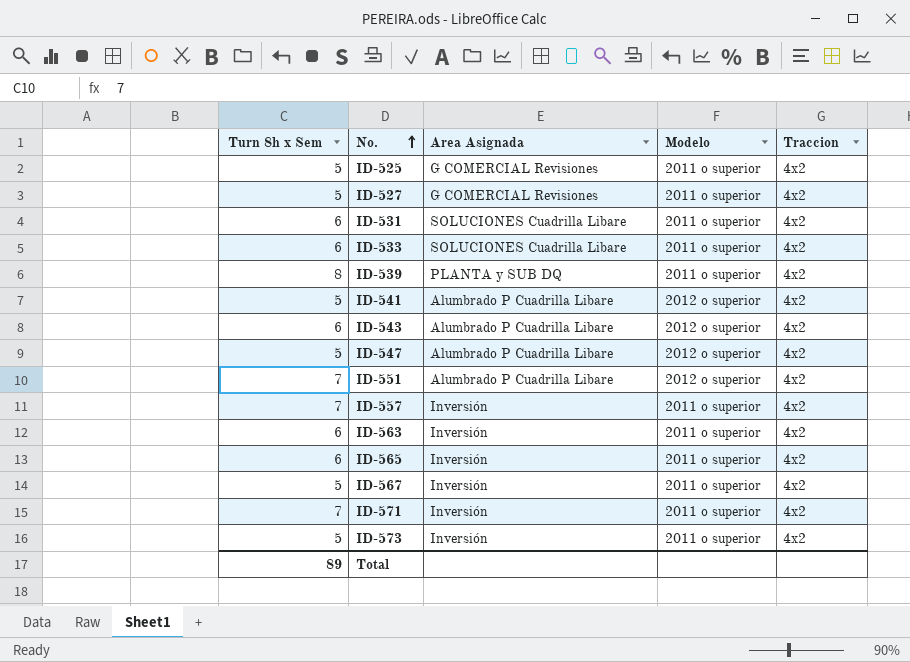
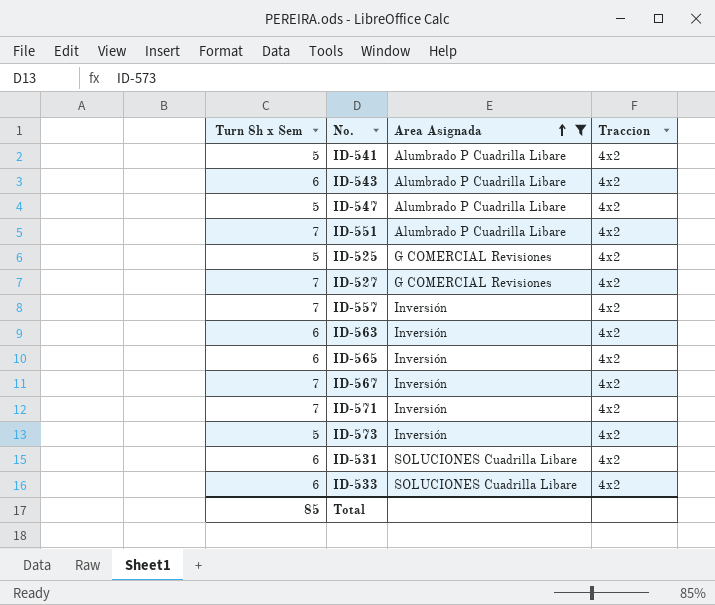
filter: none -> Area Asignada != PLANTA y SUB DQ
row order: No. ascending -> Area Asignada ascending
column Modelo | position: 4 -> none
ID-527 | Turn 8h x Sem: 5 -> 7
ID-567 | Turn 8h x Sem: 5 -> 7
Total | Turn 8h x Sem: 89 -> 85

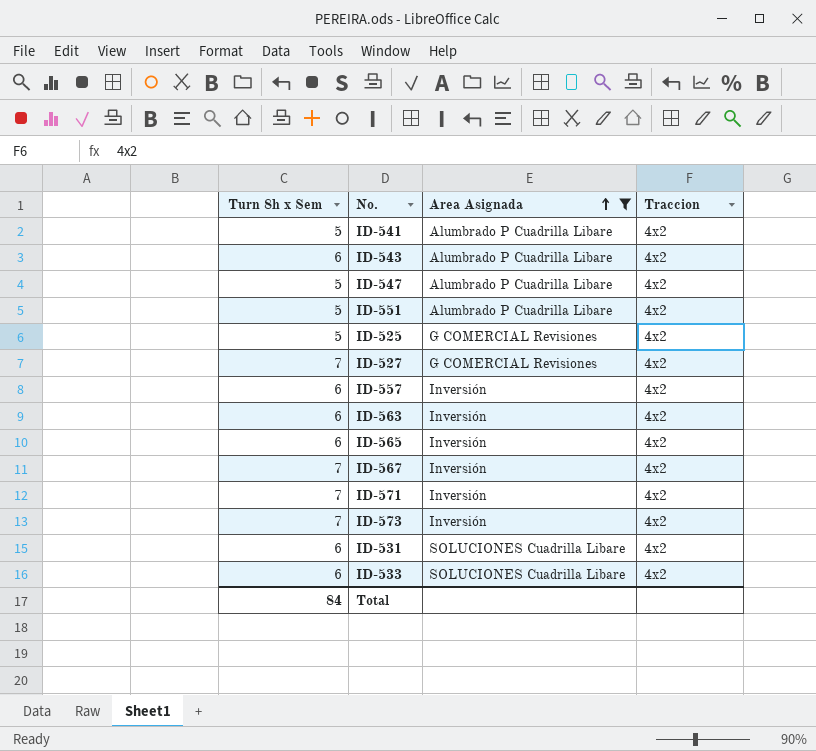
ID-551 | Turn 8h x Sem: 7 -> 5
ID-557 | Turn 8h x Sem: 7 -> 6
ID-573 | Turn 8h x Sem: 5 -> 7
Total | Turn 8h x Sem: 85 -> 84

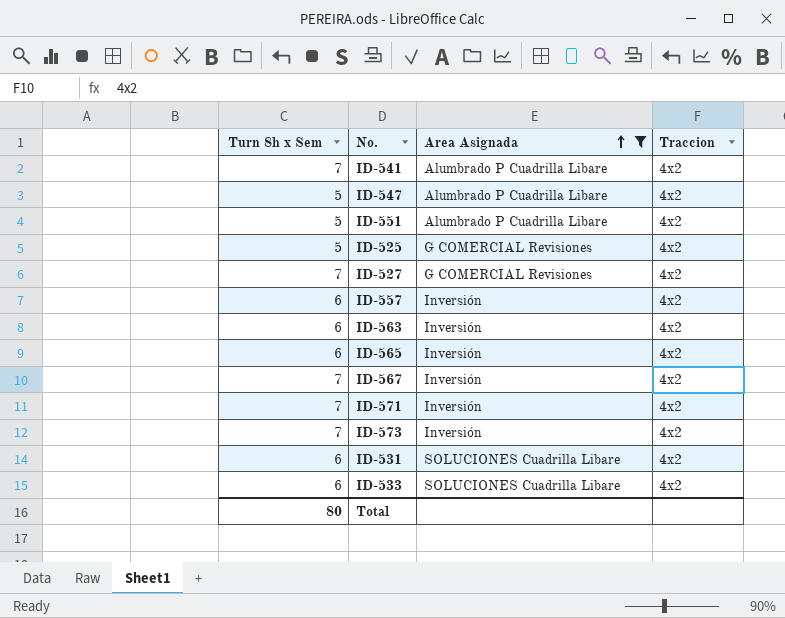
row ID-543: 6 | Alumbrado P Cuadrilla Libare | 4x2 -> none
ID-541 | Turn 8h x Sem: 5 -> 7
Total | Turn 8h x Sem: 84 -> 80

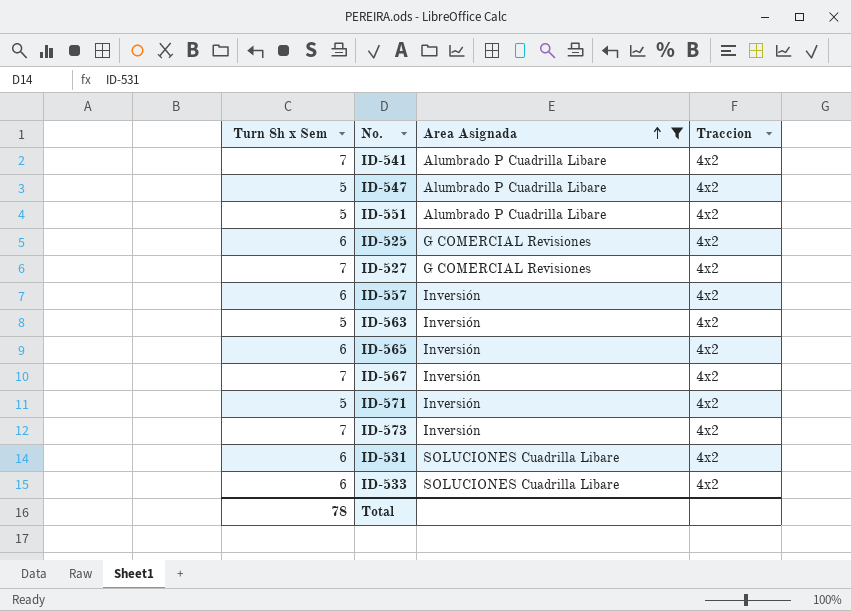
ID-525 | Turn 8h x Sem: 5 -> 6
ID-563 | Turn 8h x Sem: 6 -> 5
ID-571 | Turn 8h x Sem: 7 -> 5
Total | Turn 8h x Sem: 80 -> 78

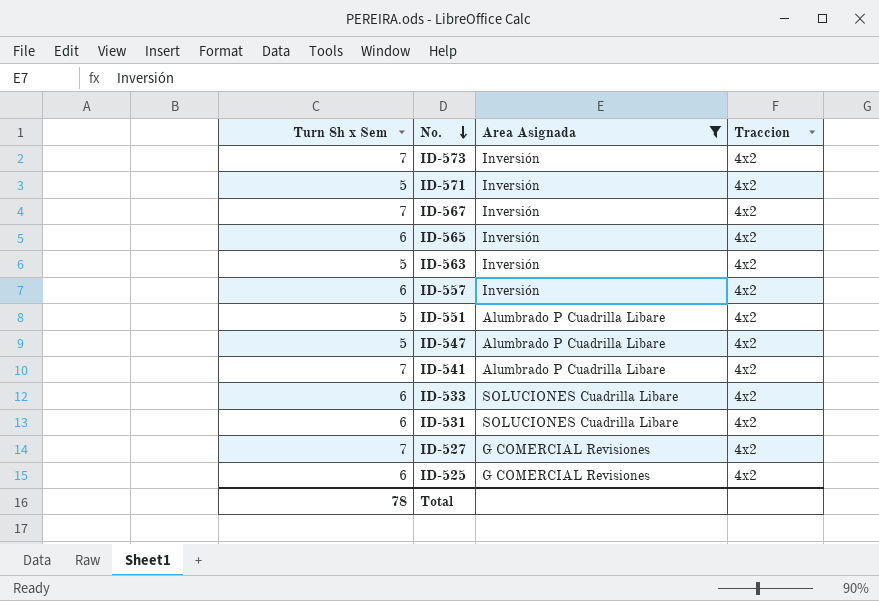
row order: Area Asignada ascending -> No. descending

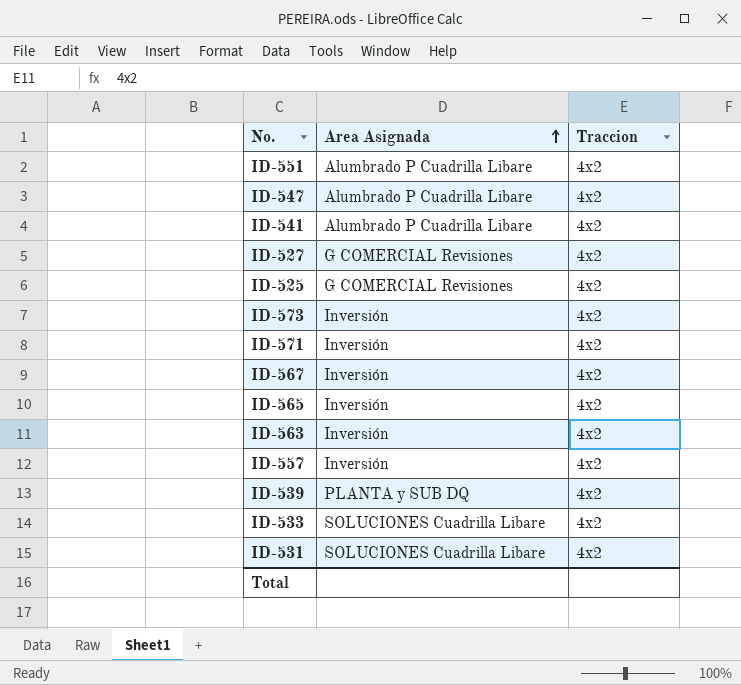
filter: Area Asignada != PLANTA y SUB DQ -> none
row order: No. descending -> Area Asignada ascending
column Turn 8h x Sem | position: 1 -> none

